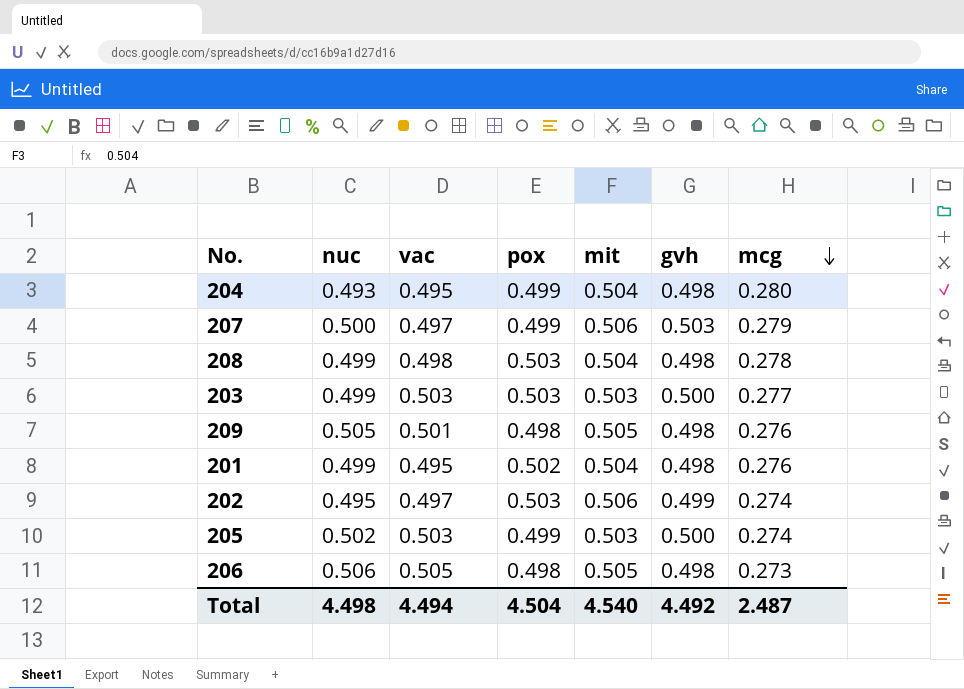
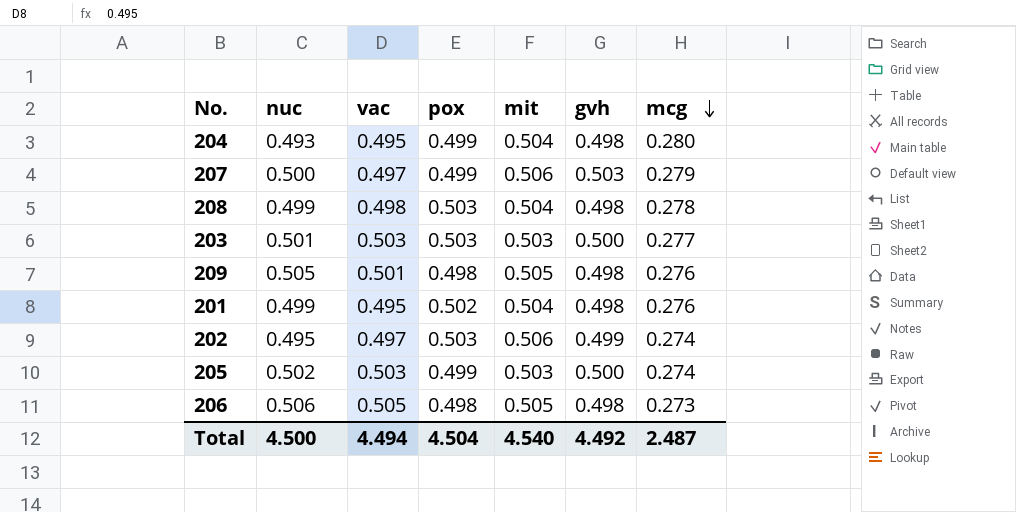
203 | nuc: 0.499 -> 0.501
Total | nuc: 4.498 -> 4.500

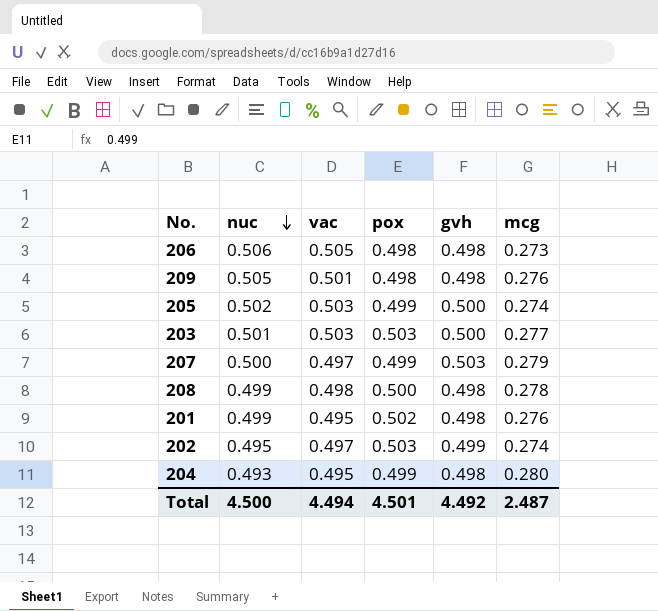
row order: mcg descending -> nuc descending
column mit | position: 5 -> none
208 | pox: 0.503 -> 0.500
Total | pox: 4.504 -> 4.501

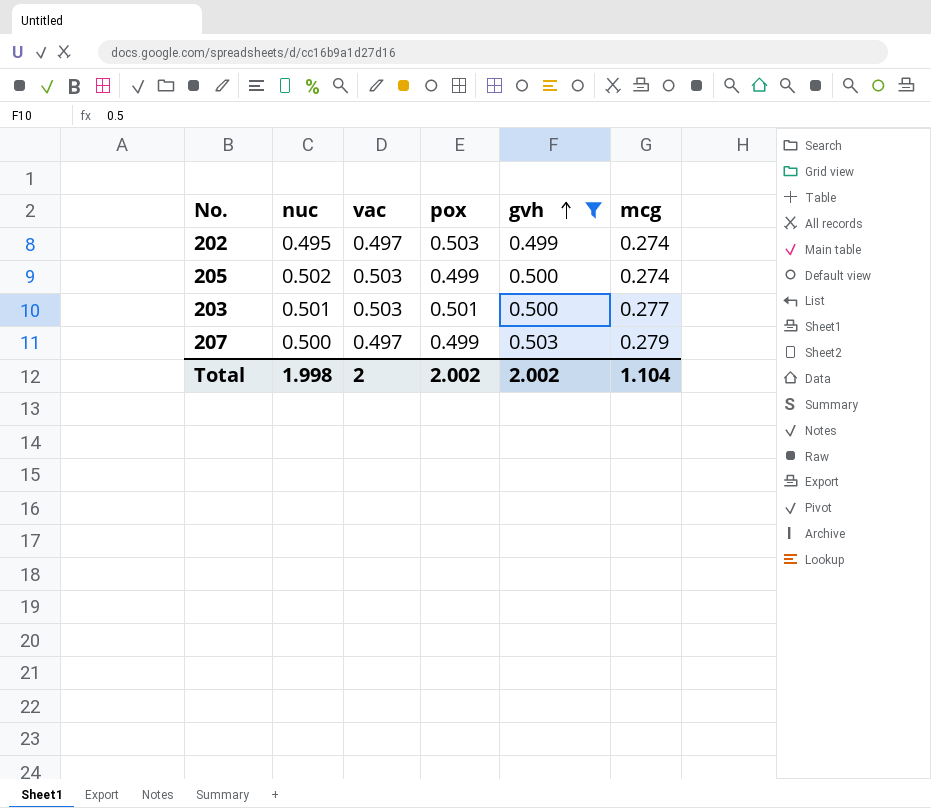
filter: none -> gvh != 0.498
row order: nuc descending -> gvh ascending
203 | pox: 0.503 -> 0.501
Total | nuc: 4.500 -> 1.998
Total | vac: 4.494 -> 2
Total | pox: 4.501 -> 2.002
Total | gvh: 4.492 -> 2.002
Total | mcg: 2.487 -> 1.104

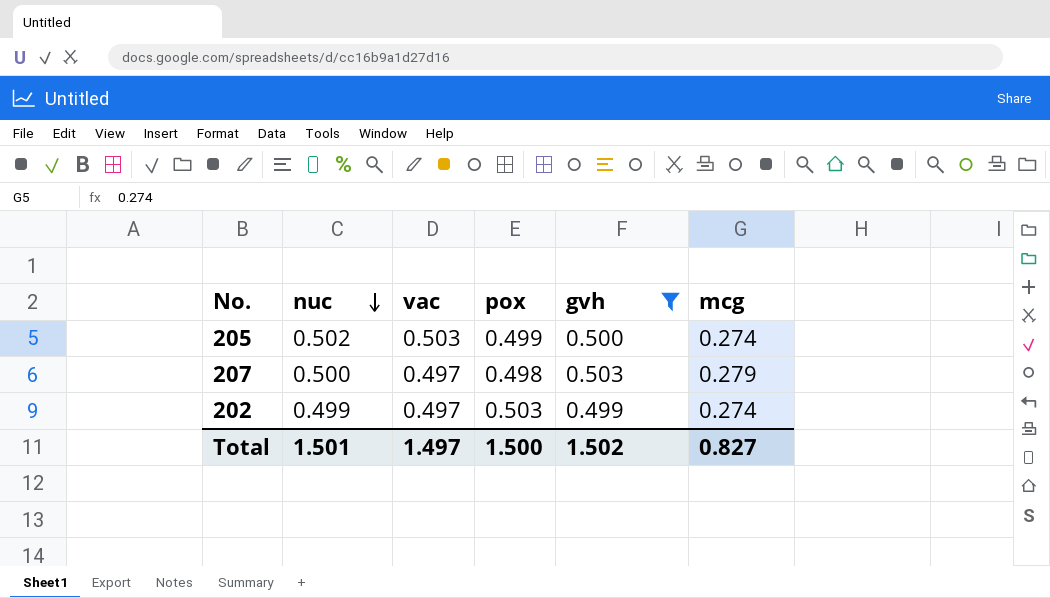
row order: gvh ascending -> nuc descending
row 203: 0.501 | 0.503 | 0.501 | 0.500 | 0.277 -> none
207 | pox: 0.499 -> 0.498
202 | nuc: 0.495 -> 0.499
Total | nuc: 1.998 -> 1.501
Total | vac: 2 -> 1.497
Total | pox: 2.002 -> 1.500
Total | gvh: 2.002 -> 1.502
Total | mcg: 1.104 -> 0.827

